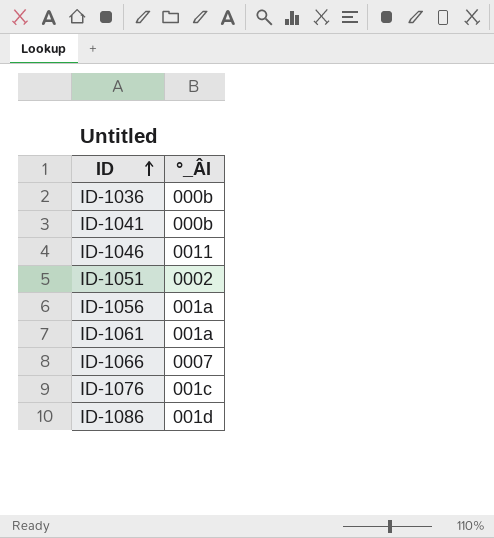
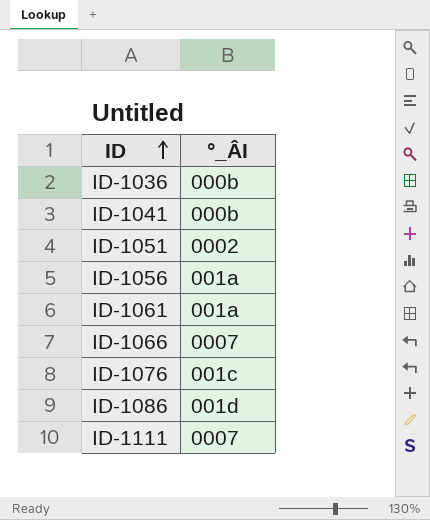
row ID-1046: 0011 -> none
row ID-1111: none -> 0007

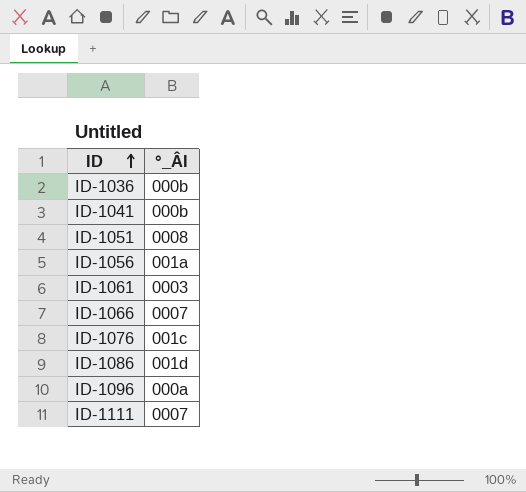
ID-1051 | °_ÂI: 0002 -> 0008
ID-1061 | °_ÂI: 001a -> 0003
row ID-1096: none -> 000a

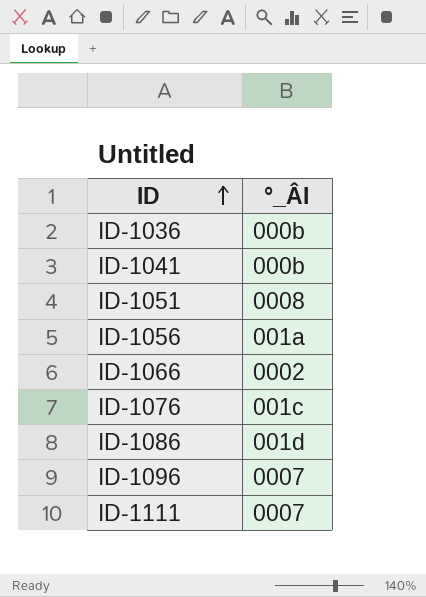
row ID-1061: 0003 -> none
ID-1066 | °_ÂI: 0007 -> 0002
ID-1096 | °_ÂI: 000a -> 0007

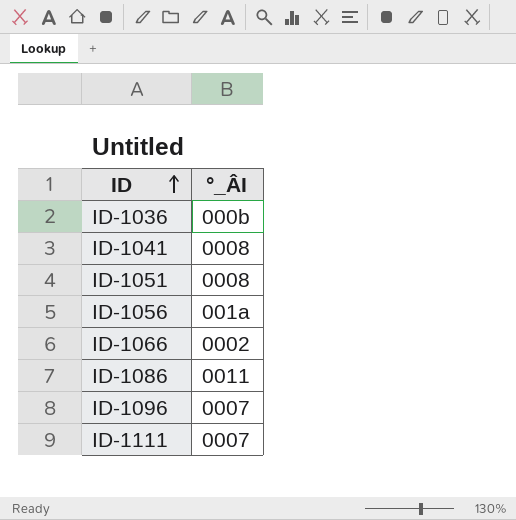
row ID-1076: 001c -> none
ID-1041 | °_ÂI: 000b -> 0008
ID-1086 | °_ÂI: 001d -> 0011

